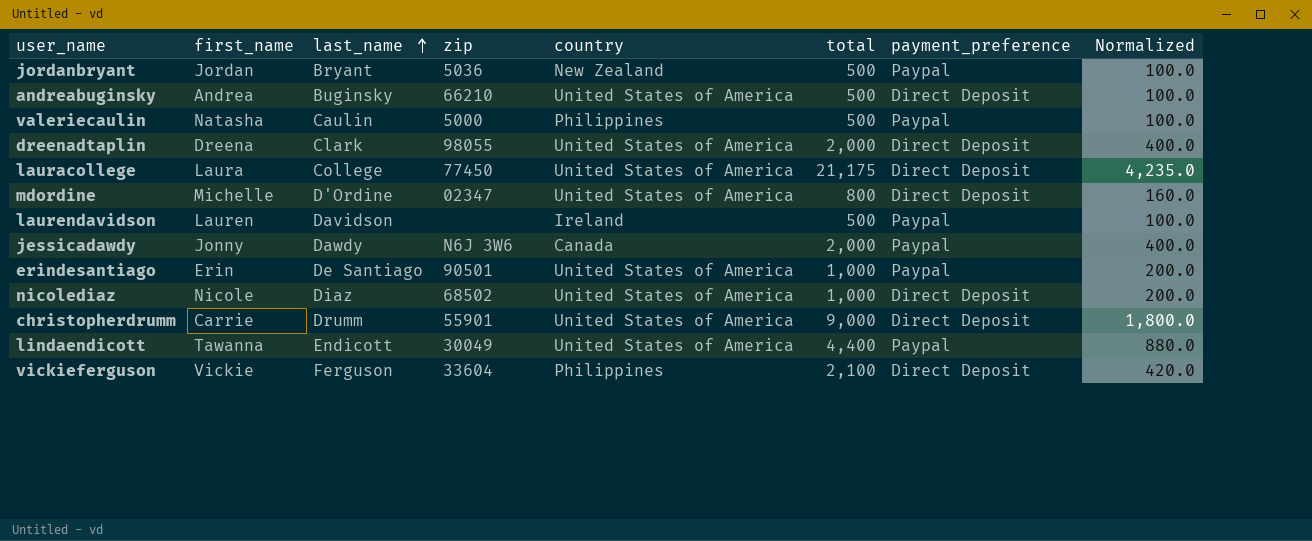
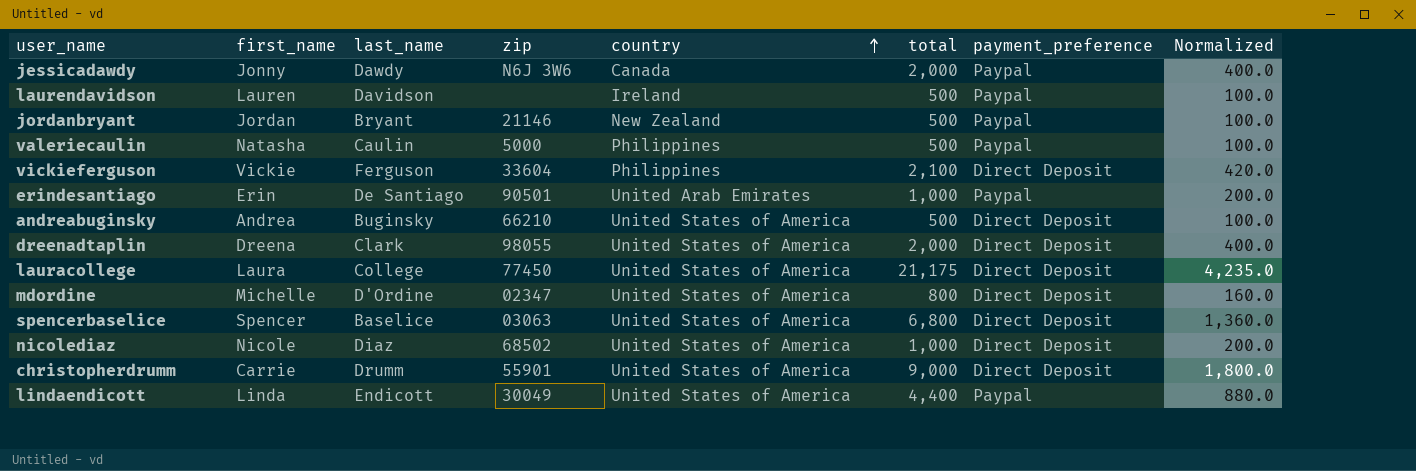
row order: last_name ascending -> country ascending
jordanbryant | zip: 5036 -> 21146
erindesantiago | country: United States of America -> United Arab Emirates
row spencerbaselice: none -> Spencer | Baselice | 03063 | United States of America | 6,800 | Direct Deposit | 1,360.0
lindaendicott | first_name: Tawanna -> Linda

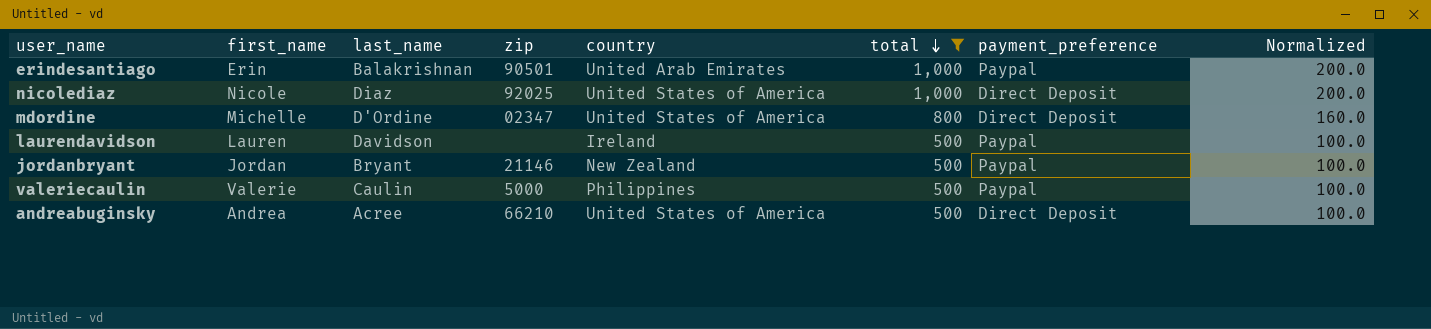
filter: none -> total <= 1,000
row order: country ascending -> total descending
erindesantiago | last_name: De Santiago -> Balakrishnan
nicolediaz | zip: 68502 -> 92025
valeriecaulin | first_name: Natasha -> Valerie
andreabuginsky | last_name: Buginsky -> Acree

